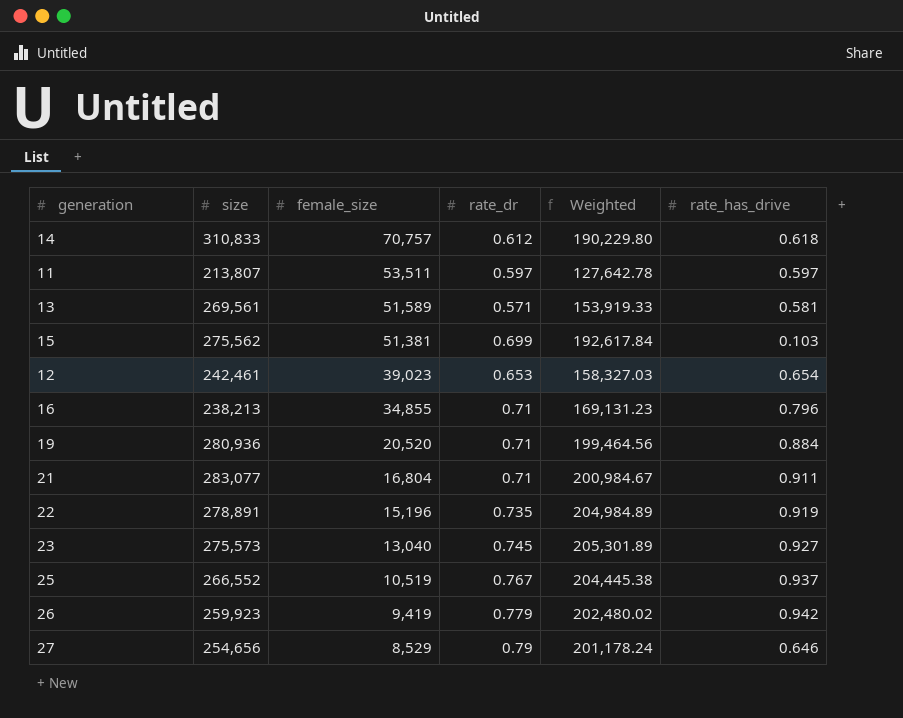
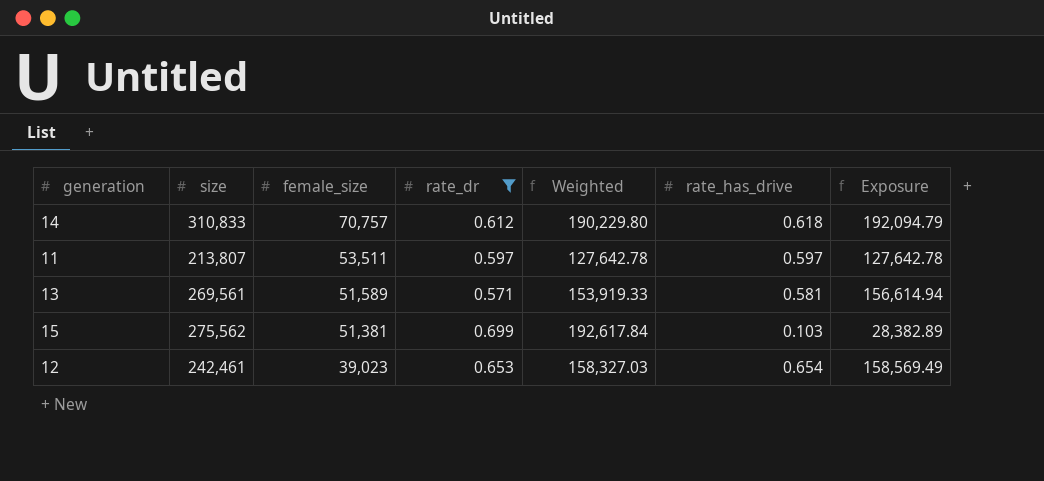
filter: none -> rate_dr <= 0.699
column Exposure | formula: none -> [size] * [rate_has_drive]

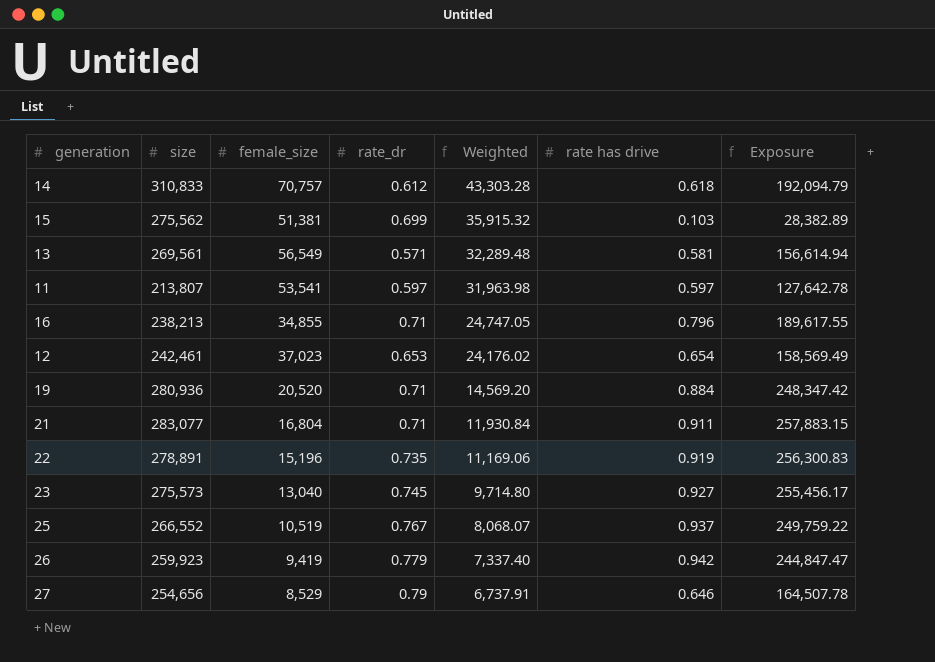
filter: rate_dr <= 0.699 -> none
row order: female_size descending -> Weighted descending
column Weighted | formula: [size] * [rate_dr] -> [female_size] * [rate_dr]
column name: rate_has_drive -> rate has drive
13 | female_size: 51,589 -> 56,549
11 | female_size: 53,511 -> 53,541
12 | female_size: 39,023 -> 37,023

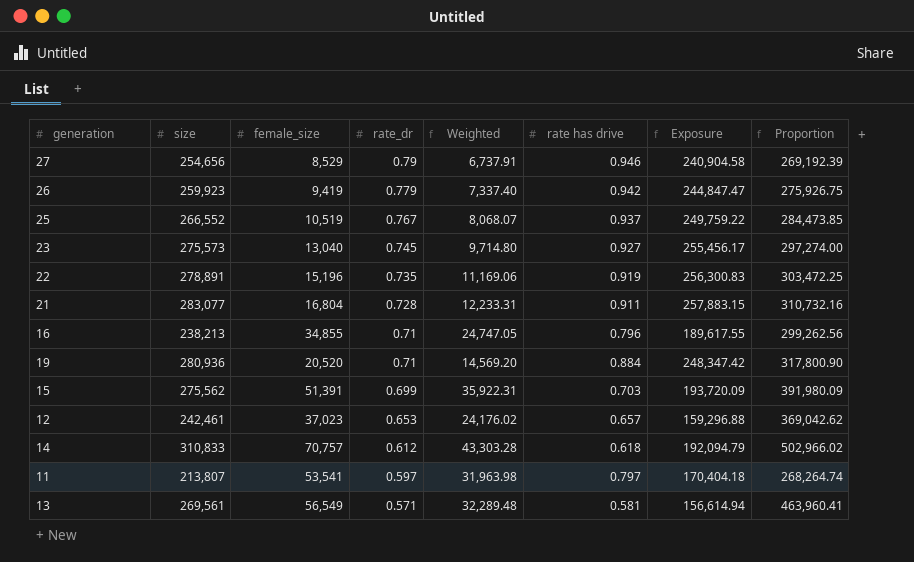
row order: Weighted descending -> rate_dr descending
column Proportion | formula: none -> [size] / [rate has drive]
27 | rate has drive: 0.646 -> 0.946
27 | Exposure: 164,507.78 -> 240,904.58
21 | rate_dr: 0.71 -> 0.728
21 | Weighted: 11,930.84 -> 12,233.31
15 | female_size: 51,381 -> 51,391
15 | Weighted: 35,915.32 -> 35,922.31
15 | rate has drive: 0.103 -> 0.703
15 | Exposure: 28,382.89 -> 193,720.09
12 | rate has drive: 0.654 -> 0.657
12 | Exposure: 158,569.49 -> 159,296.88
11 | rate has drive: 0.597 -> 0.797
11 | Exposure: 127,642.78 -> 170,404.18

